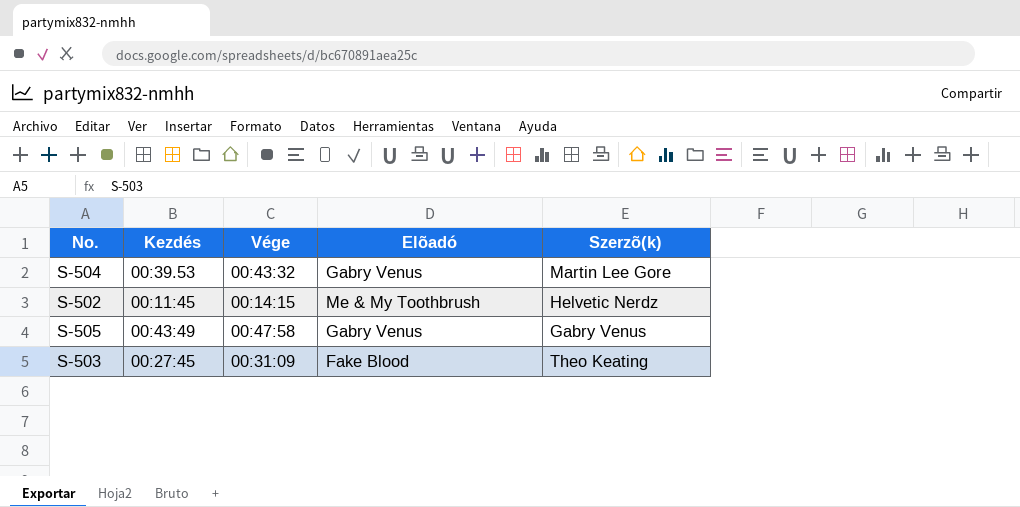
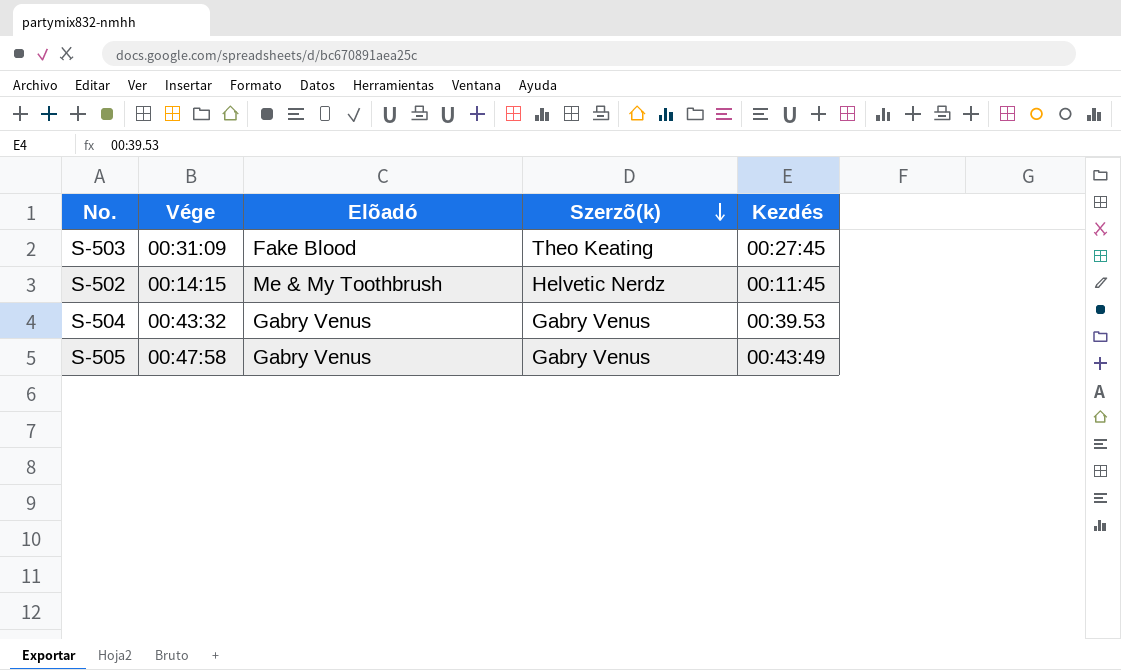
row order: none -> Szerzõ(k) descending
column Kezdés | position: 2 -> 5
S-504 | Szerzõ(k): Martin Lee Gore -> Gabry Venus

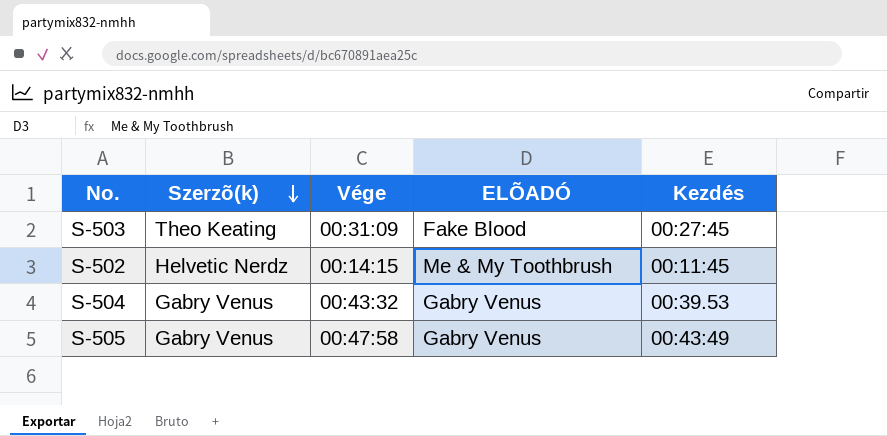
column Szerzõ(k) | position: 4 -> 2
column name: Elõadó -> ELÕADÓ

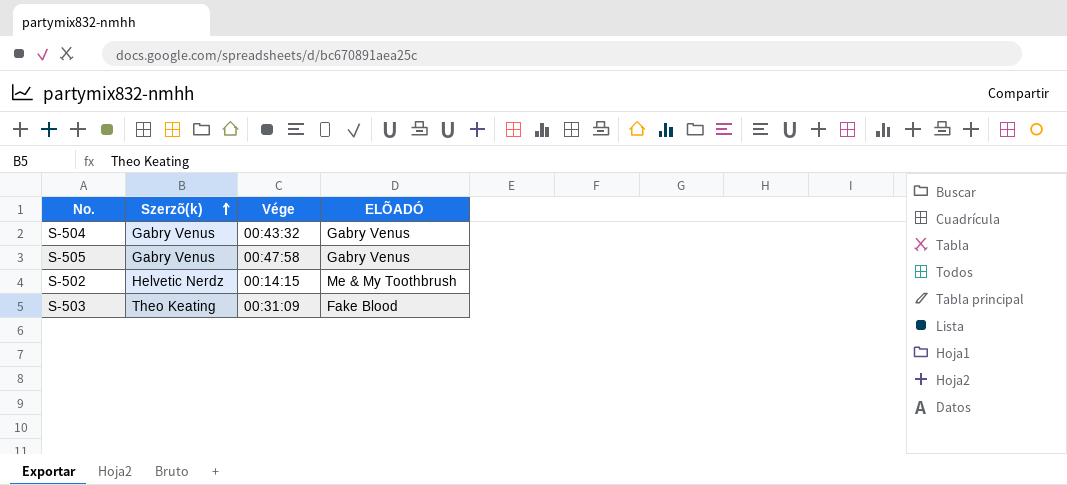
row order: Szerzõ(k) descending -> Szerzõ(k) ascending
column Kezdés | position: 5 -> none

